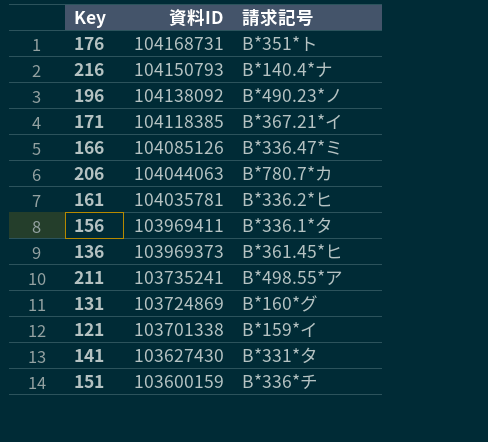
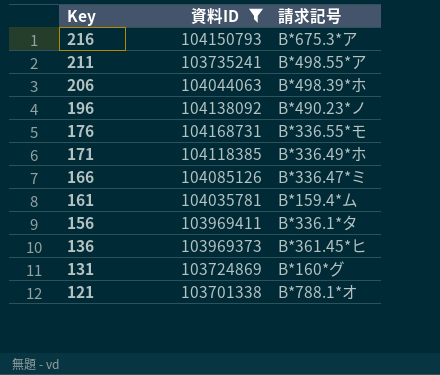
filter: none -> 資料ID >= 103701338
row order: 資料ID descending -> Key descending
216 | 請求記号: B*140.4*ナ -> B*675.3*ア
206 | 請求記号: B*780.7*カ -> B*498.39*ホ
176 | 請求記号: B*351*ト -> B*336.55*モ
171 | 請求記号: B*367.21*イ -> B*336.49*ホ
161 | 請求記号: B*336.2*ヒ -> B*159.4*ム
121 | 請求記号: B*159*イ -> B*788.1*オ

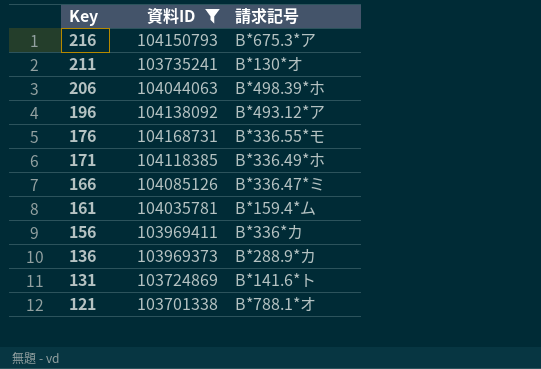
211 | 請求記号: B*498.55*ア -> B*130*オ
196 | 請求記号: B*490.23*ノ -> B*493.12*ア
156 | 請求記号: B*336.1*タ -> B*336*カ
136 | 請求記号: B*361.45*ヒ -> B*288.9*カ
131 | 請求記号: B*160*グ -> B*141.6*ト

